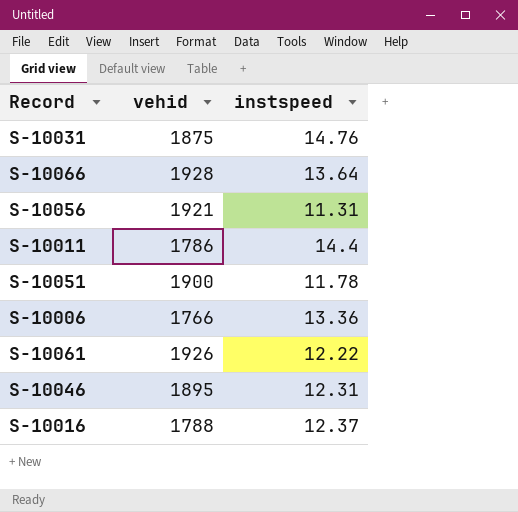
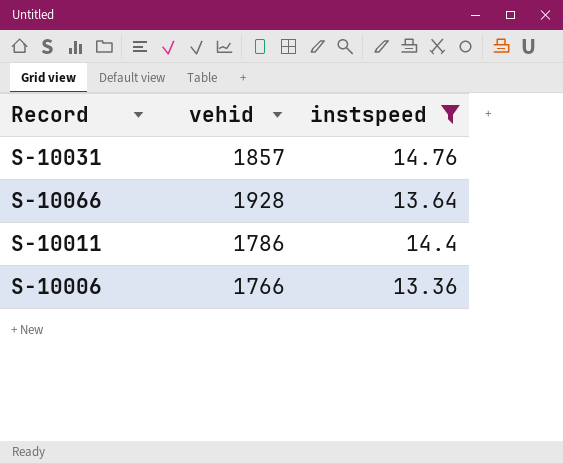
filter: none -> instspeed >= 13.36
S-10031 | vehid: 1875 -> 1857

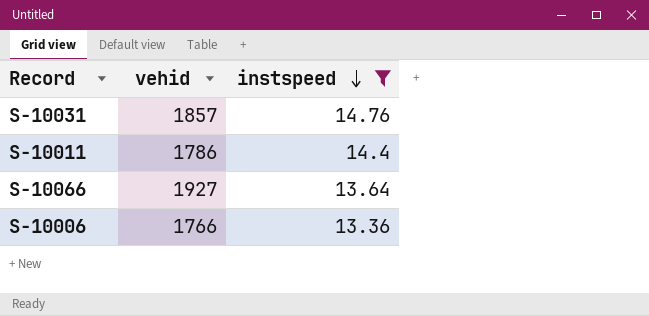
row order: none -> instspeed descending
S-10066 | vehid: 1928 -> 1927

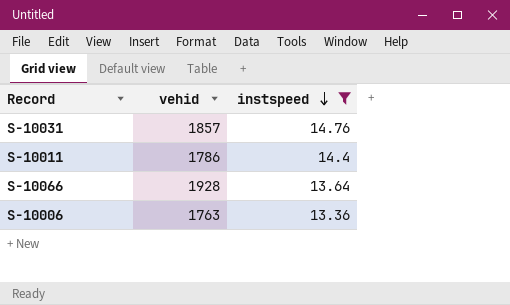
S-10066 | vehid: 1927 -> 1928
S-10006 | vehid: 1766 -> 1763

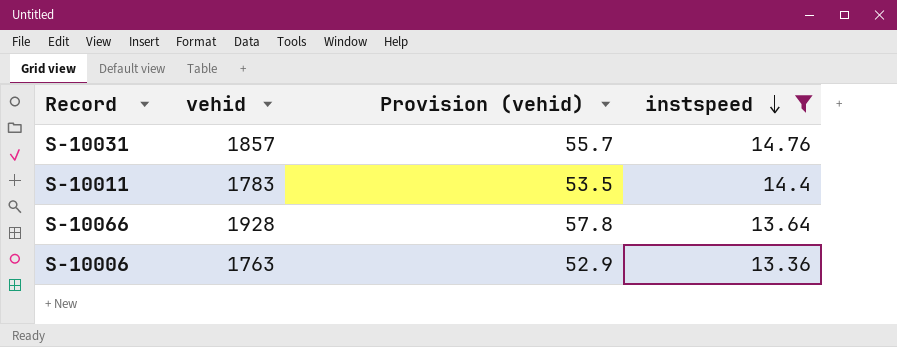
column Provision (vehid) | formula: none -> [vehid] * 0.03
S-10011 | vehid: 1786 -> 1783

